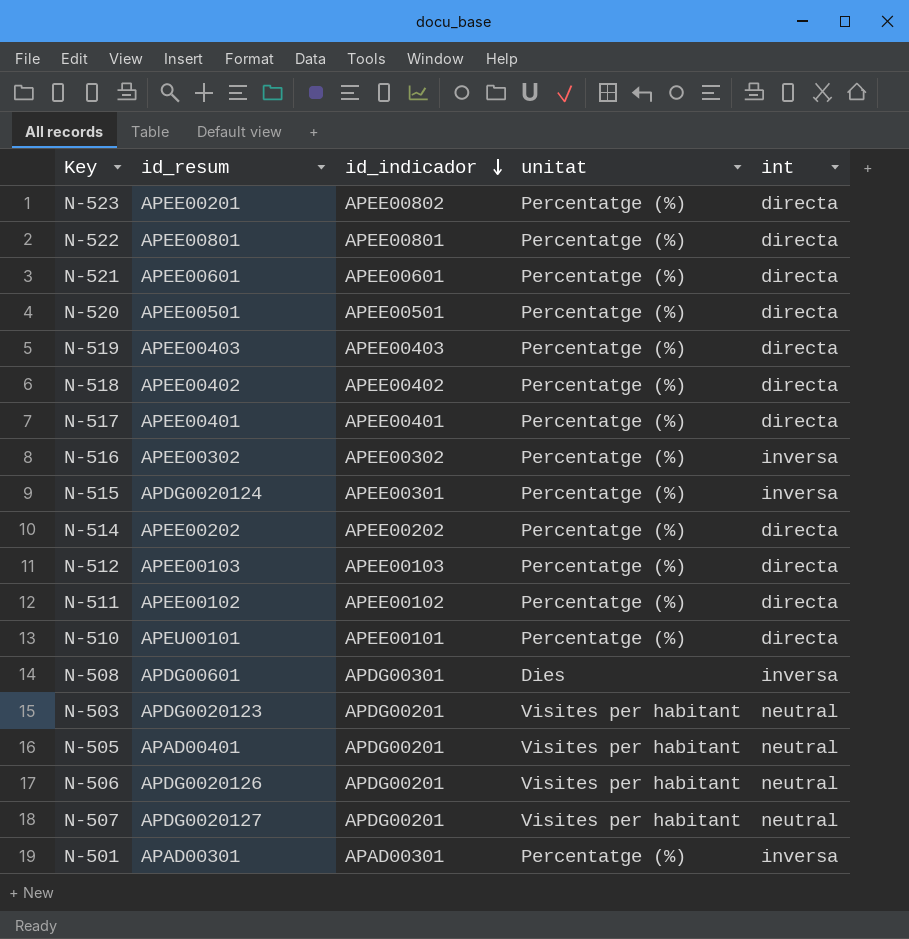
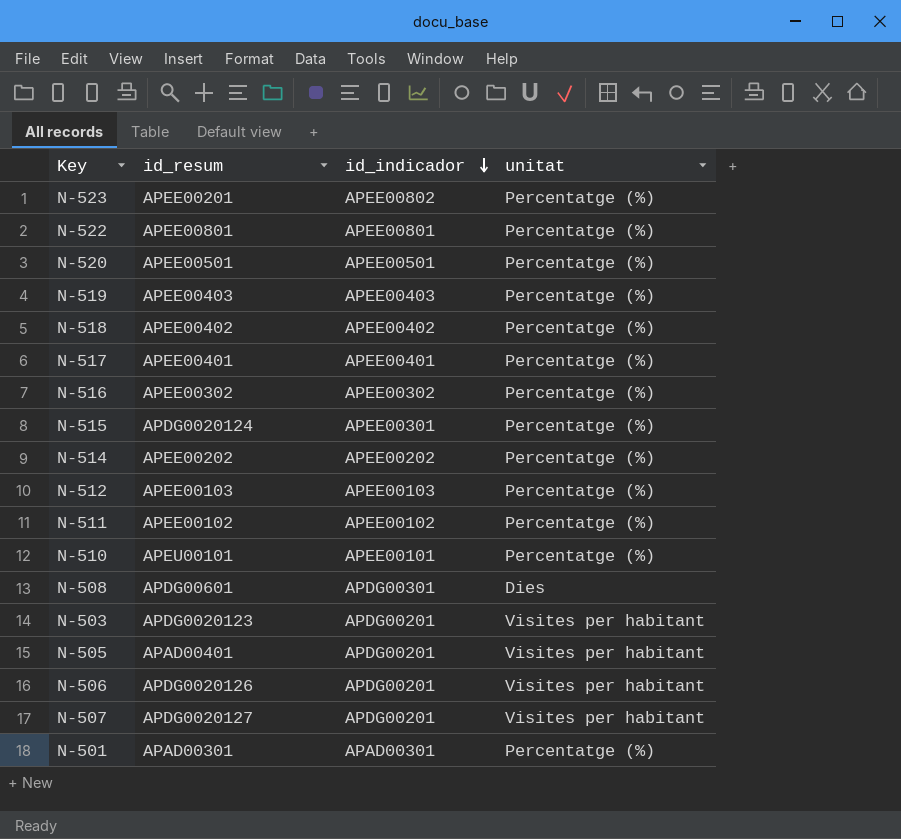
column int | position: 5 -> none
row N-521: APEE00601 | APEE00601 | Percentatge (%) | directa -> none

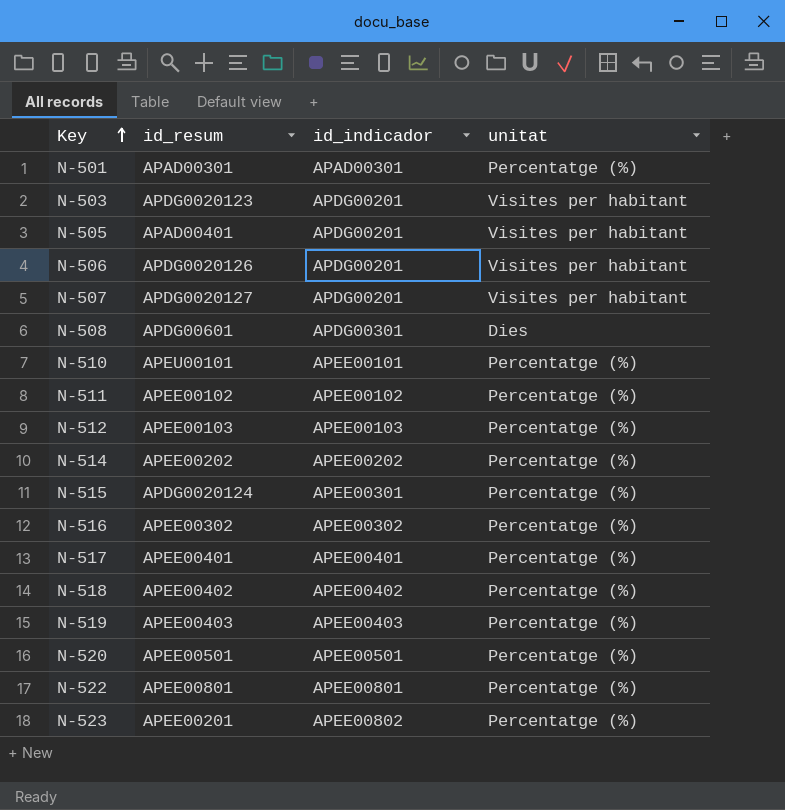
row order: id_indicador descending -> Key ascending

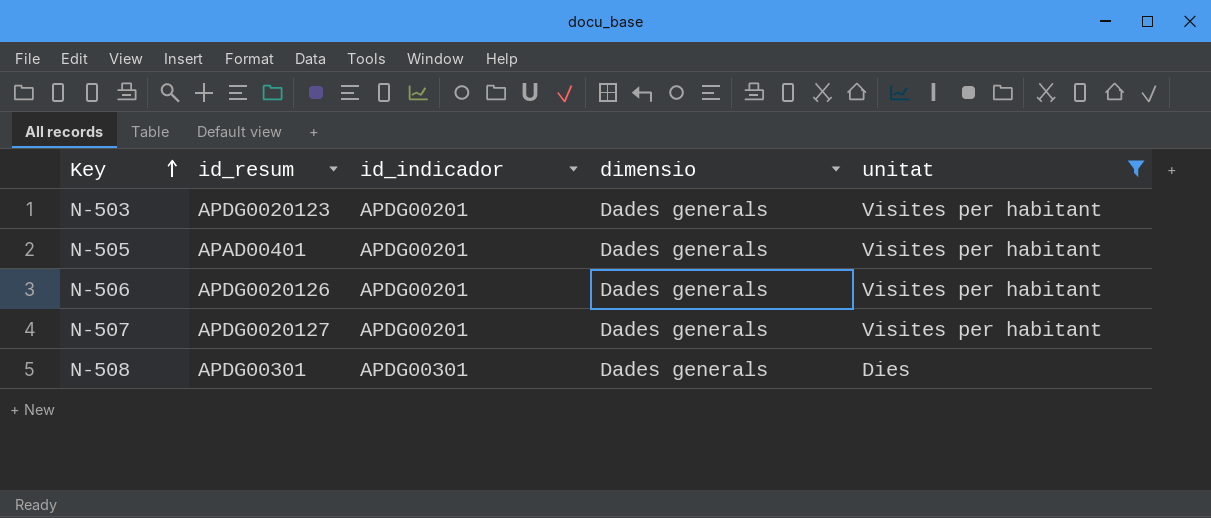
filter: none -> unitat != Percentatge (%)
column dimensio | position: none -> 4
N-508 | id_resum: APDG00601 -> APDG00301

